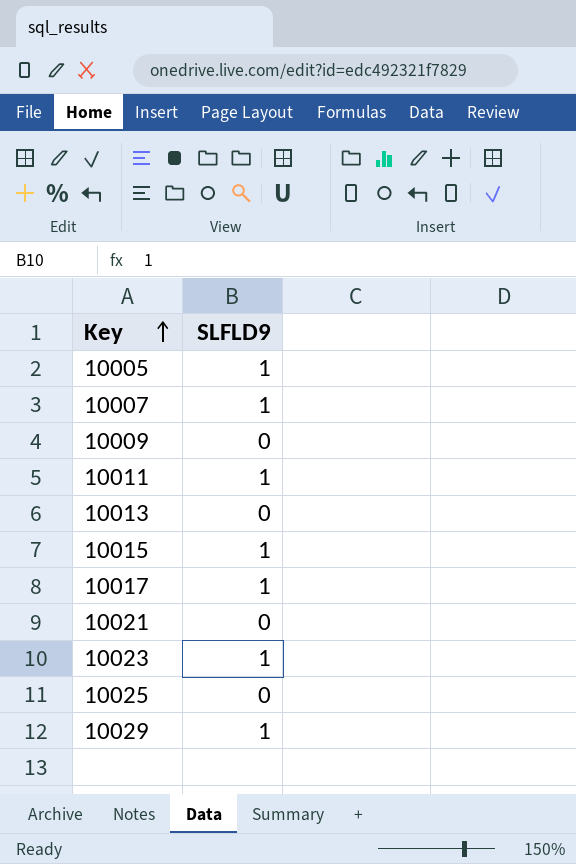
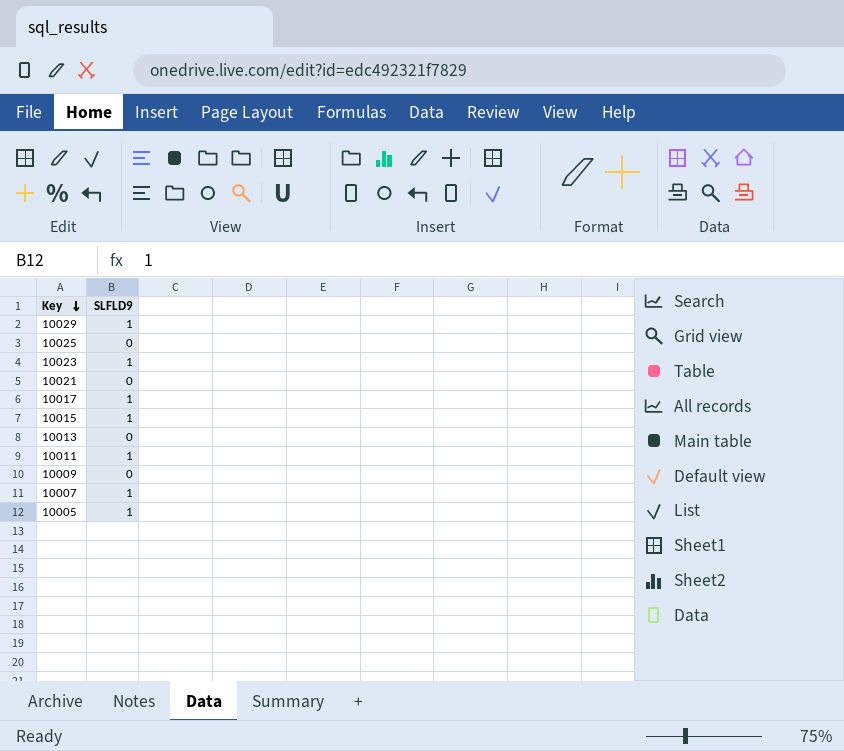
row order: Key ascending -> Key descending

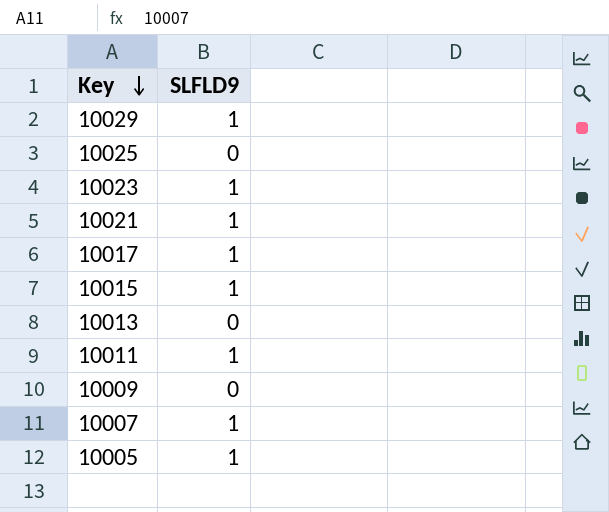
10021 | SLFLD9: 0 -> 1

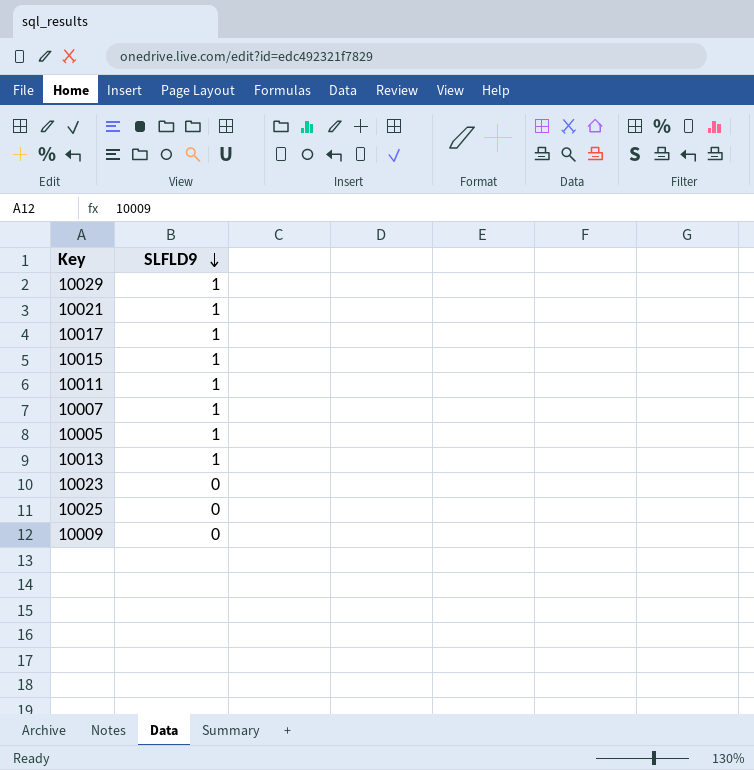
row order: Key descending -> SLFLD9 descending
10013 | SLFLD9: 0 -> 1
10023 | SLFLD9: 1 -> 0

